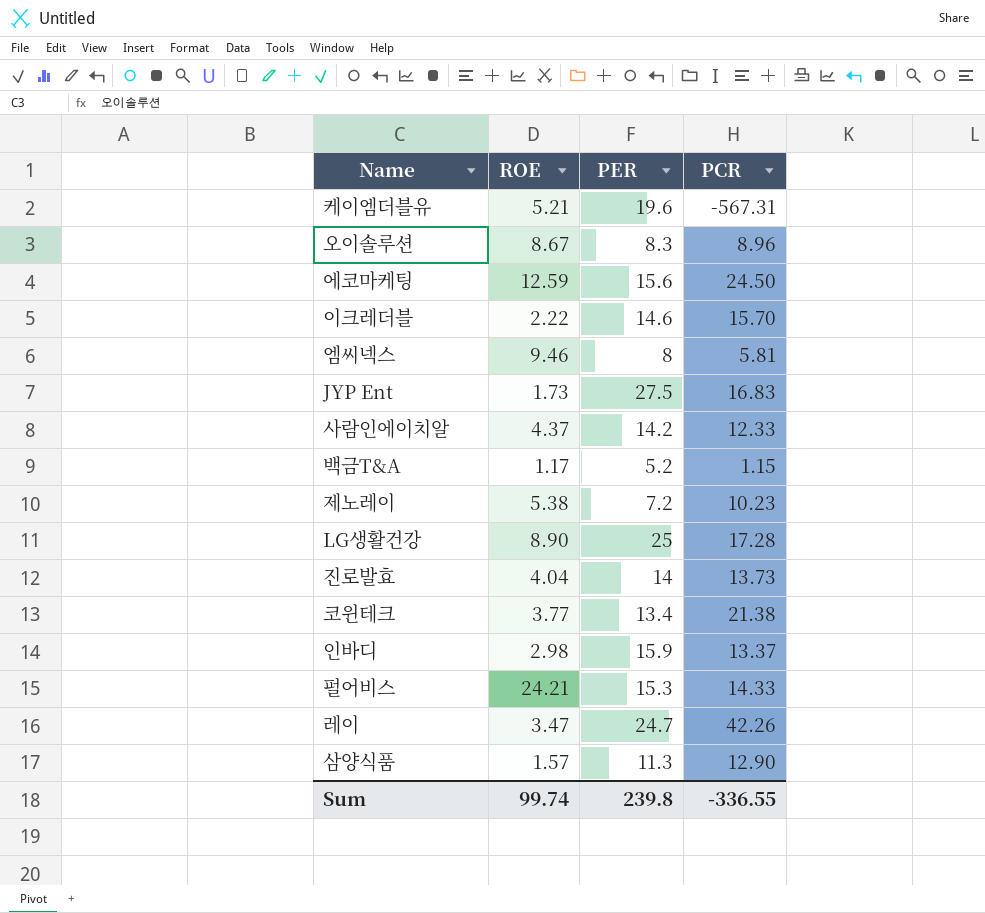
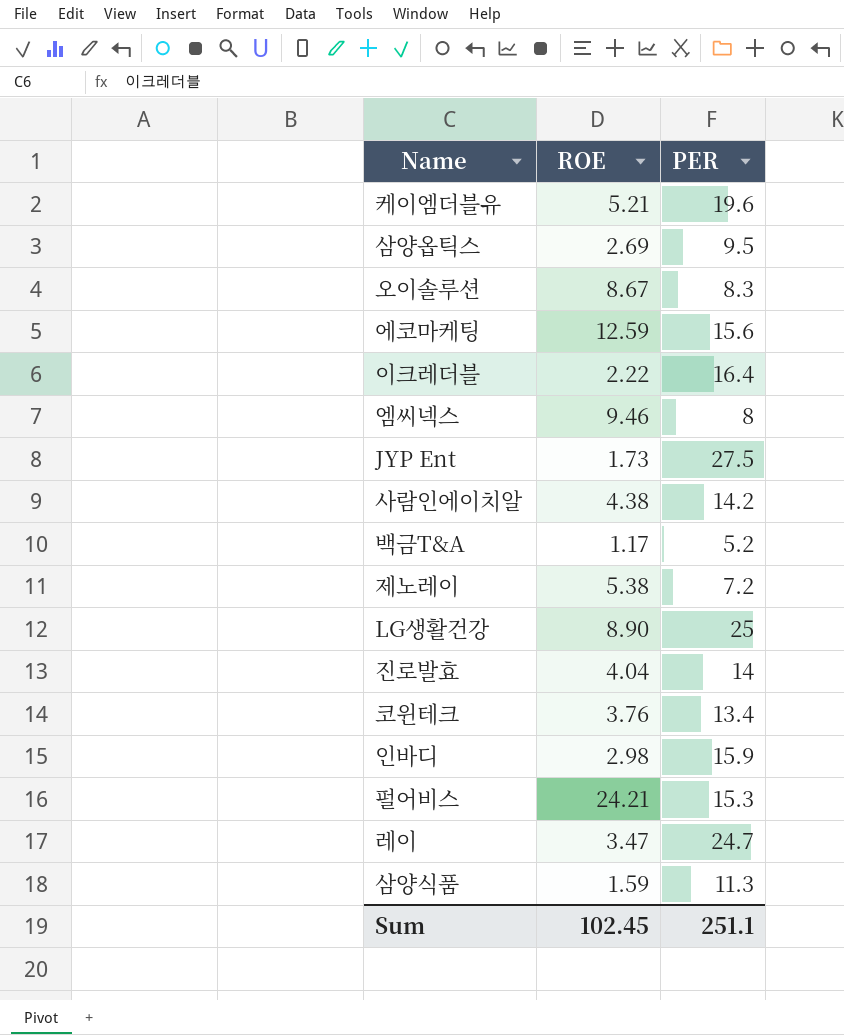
column PCR | position: 4 -> none
row 삼양옵틱스: none -> 2.69 | 9.5
이크레더블 | PER: 14.6 -> 16.4
사람인에이치알 | ROE: 4.37 -> 4.38
코윈테크 | ROE: 3.77 -> 3.76
삼양식품 | ROE: 1.57 -> 1.59
Sum | ROE: 99.74 -> 102.45
Sum | PER: 239.8 -> 251.1

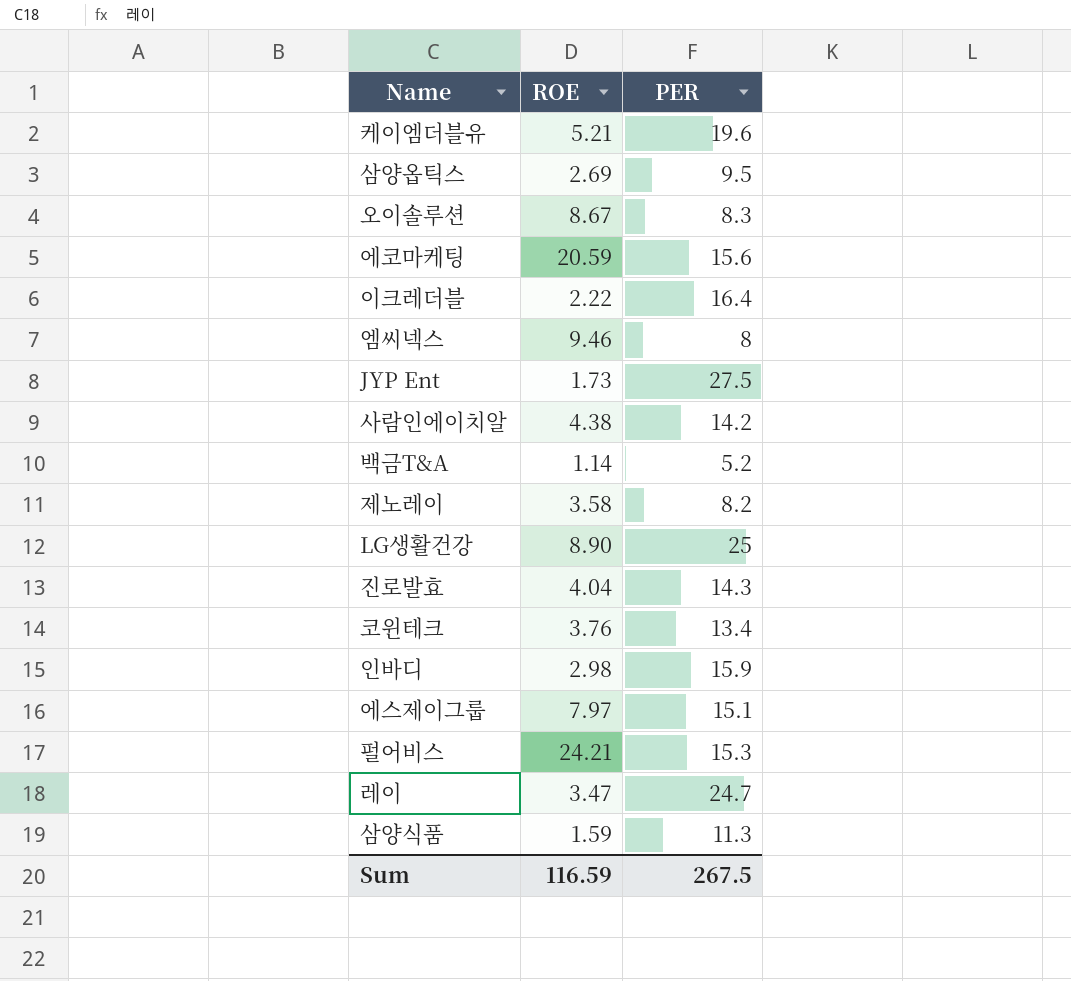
에코마케팅 | ROE: 12.59 -> 20.59
백금T&A | ROE: 1.17 -> 1.14
제노레이 | ROE: 5.38 -> 3.58
제노레이 | PER: 7.2 -> 8.2
진로발효 | PER: 14 -> 14.3
row 에스제이그룹: none -> 7.97 | 15.1
Sum | ROE: 102.45 -> 116.59
Sum | PER: 251.1 -> 267.5

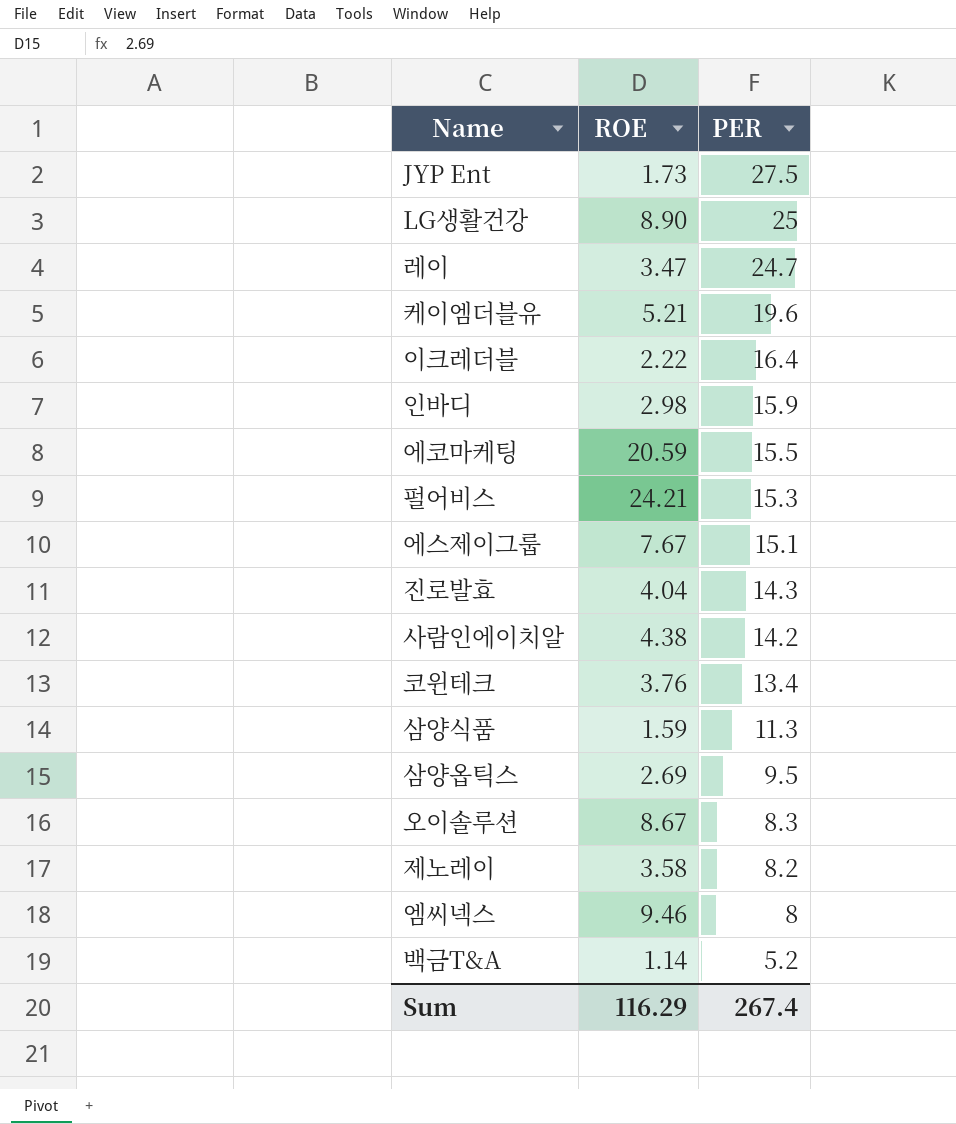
row order: none -> PER descending
에코마케팅 | PER: 15.6 -> 15.5
에스제이그룹 | ROE: 7.97 -> 7.67
Sum | ROE: 116.59 -> 116.29
Sum | PER: 267.5 -> 267.4

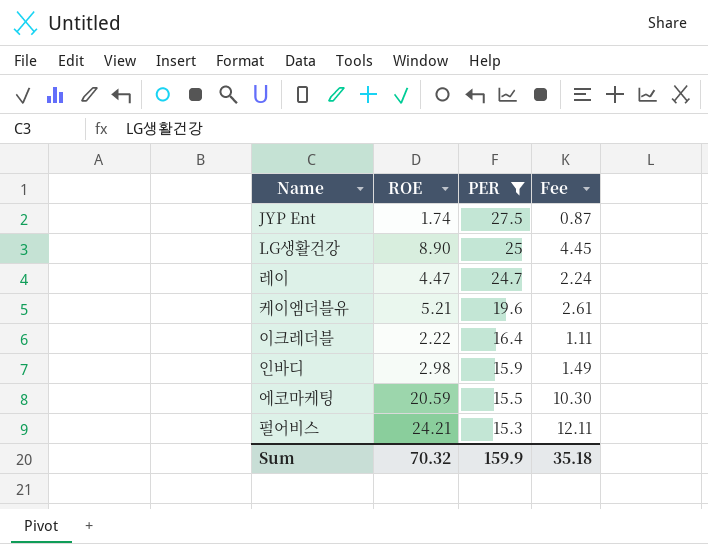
filter: none -> PER >= 15.3
column Fee | formula: none -> [ROE] * 0.5
JYP Ent | ROE: 1.73 -> 1.74
레이 | ROE: 3.47 -> 4.47
Sum | ROE: 116.29 -> 70.32
Sum | PER: 267.4 -> 159.9

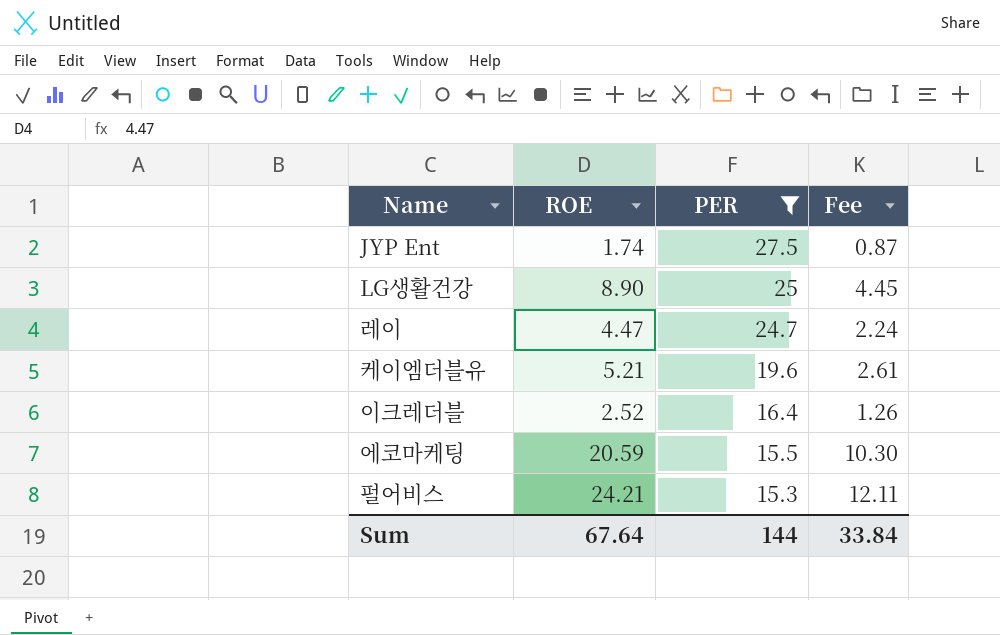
row 인바디: 2.98 | 15.9 | 1.49 -> none
이크레더블 | ROE: 2.22 -> 2.52
이크레더블 | Fee: 1.11 -> 1.26
Sum | ROE: 70.32 -> 67.64
Sum | PER: 159.9 -> 144
Sum | Fee: 35.18 -> 33.84

